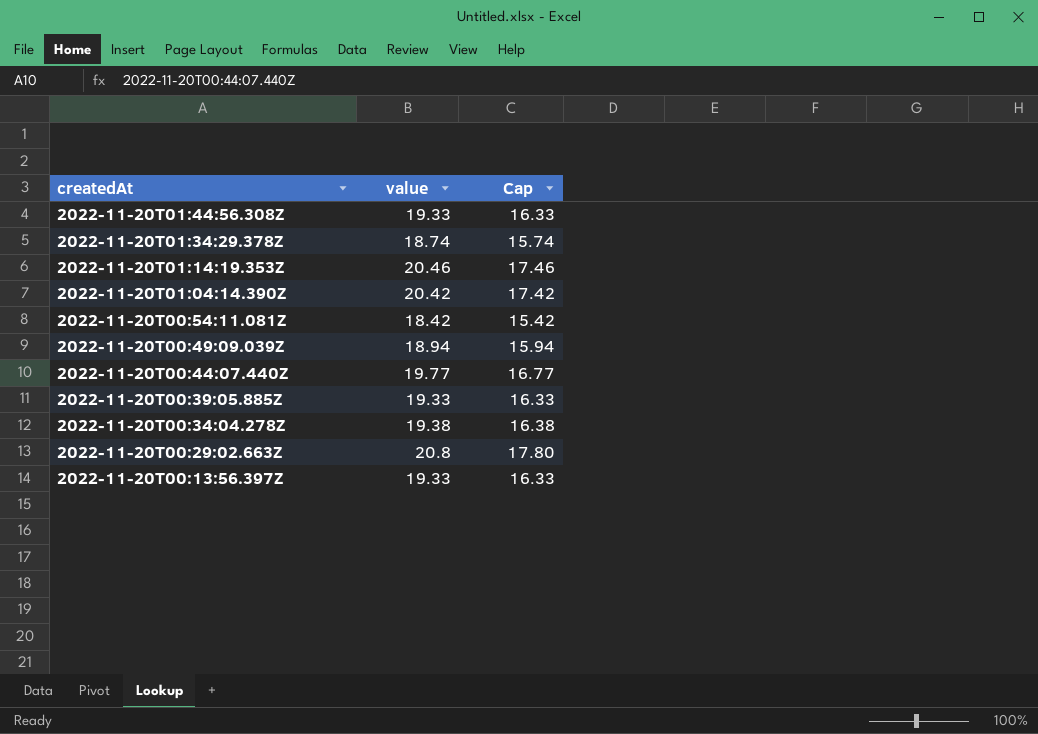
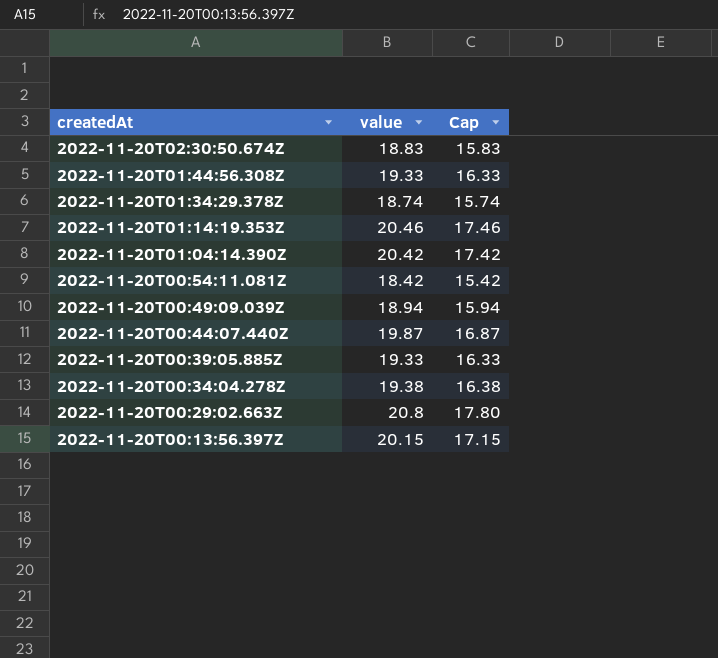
row 2022-11-20T02:30:50.674Z: none -> 18.83 | 15.83
2022-11-20T00:44:07.440Z | value: 19.77 -> 19.87
2022-11-20T00:44:07.440Z | Cap: 16.77 -> 16.87
2022-11-20T00:13:56.397Z | value: 19.33 -> 20.15
2022-11-20T00:13:56.397Z | Cap: 16.33 -> 17.15

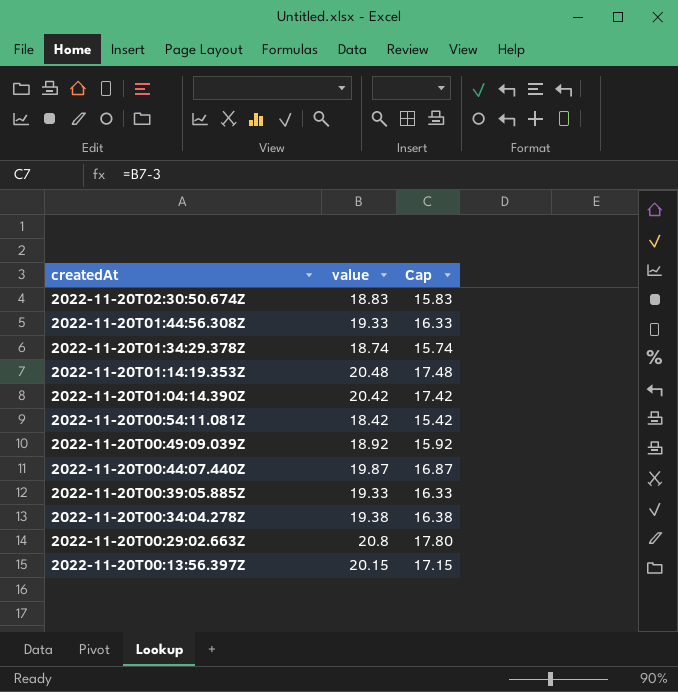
2022-11-20T01:14:19.353Z | value: 20.46 -> 20.48
2022-11-20T01:14:19.353Z | Cap: 17.46 -> 17.48
2022-11-20T00:49:09.039Z | value: 18.94 -> 18.92
2022-11-20T00:49:09.039Z | Cap: 15.94 -> 15.92

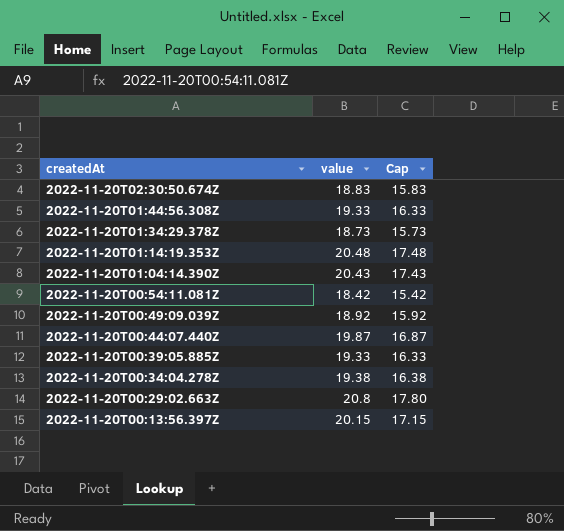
2022-11-20T01:34:29.378Z | value: 18.74 -> 18.73
2022-11-20T01:34:29.378Z | Cap: 15.74 -> 15.73
2022-11-20T01:04:14.390Z | value: 20.42 -> 20.43
2022-11-20T01:04:14.390Z | Cap: 17.42 -> 17.43

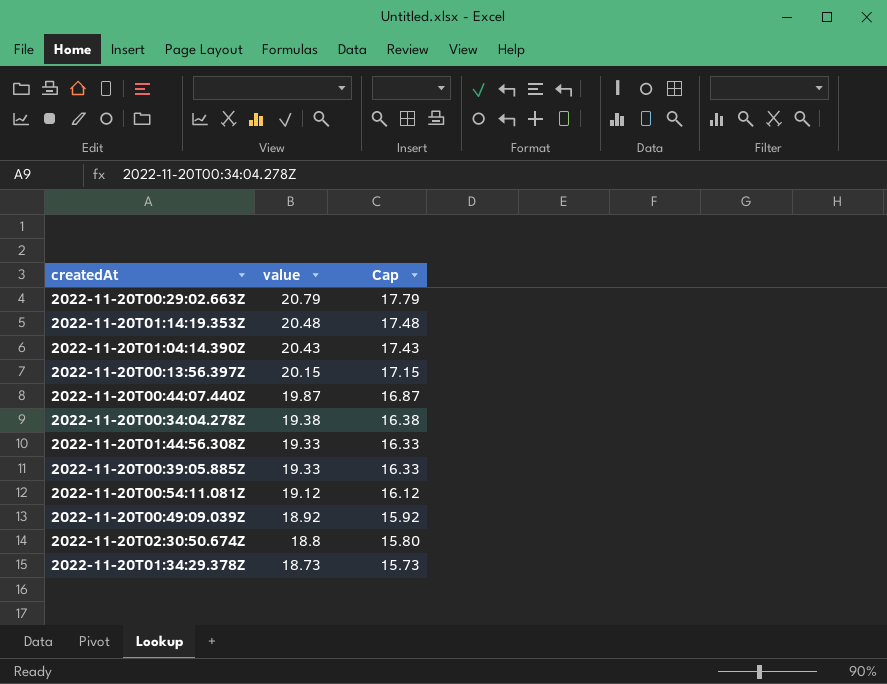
row order: createdAt descending -> value descending
2022-11-20T00:29:02.663Z | value: 20.8 -> 20.79
2022-11-20T00:29:02.663Z | Cap: 17.80 -> 17.79
2022-11-20T00:54:11.081Z | value: 18.42 -> 19.12
2022-11-20T00:54:11.081Z | Cap: 15.42 -> 16.12
2022-11-20T02:30:50.674Z | value: 18.83 -> 18.8
2022-11-20T02:30:50.674Z | Cap: 15.83 -> 15.80

